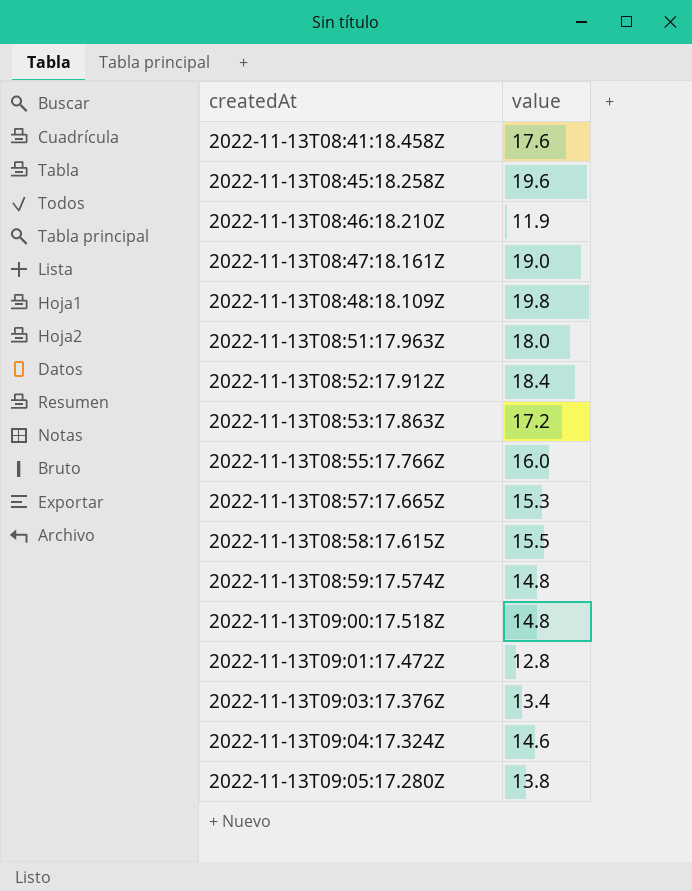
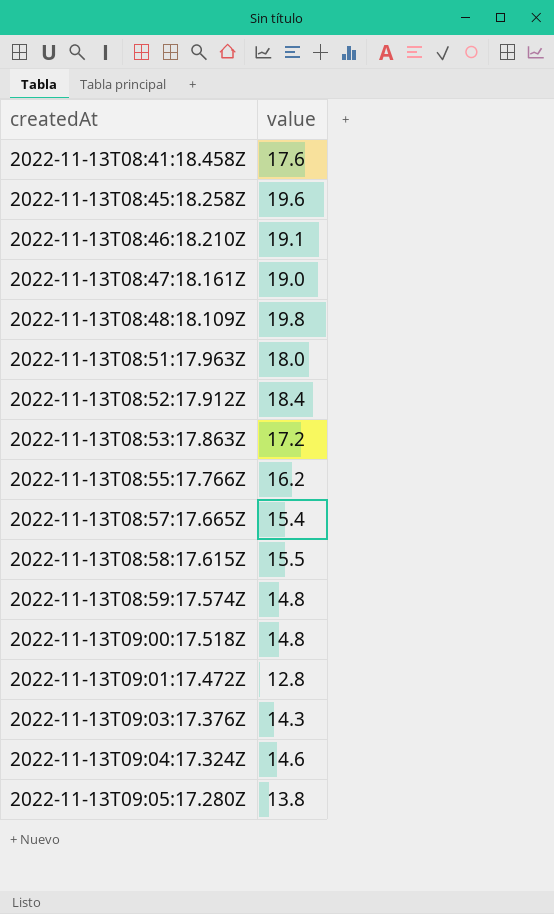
2022-11-13T08:46:18.210Z | value: 11.9 -> 19.1
2022-11-13T08:55:17.766Z | value: 16.0 -> 16.2
2022-11-13T08:57:17.665Z | value: 15.3 -> 15.4
2022-11-13T09:03:17.376Z | value: 13.4 -> 14.3

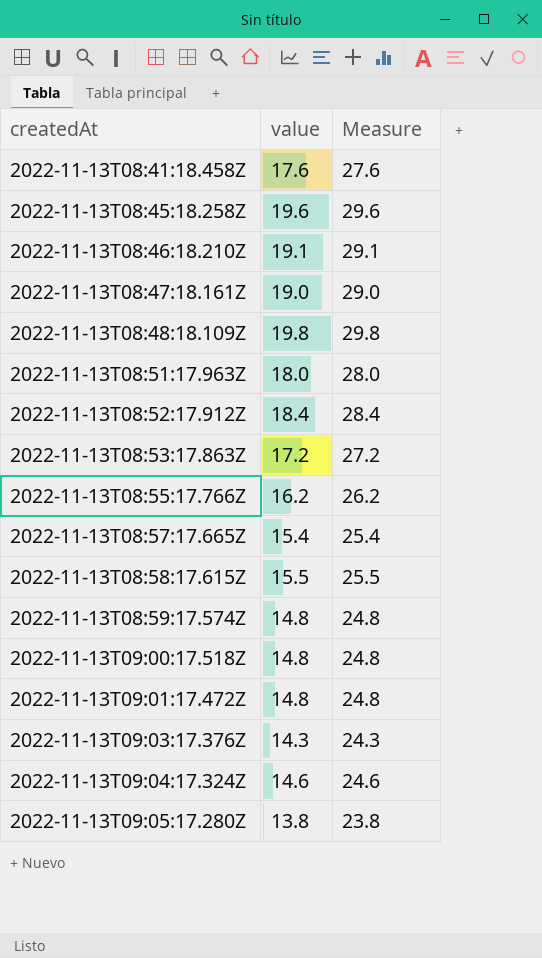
column Measure | formula: none -> [value] + 10
2022-11-13T09:01:17.472Z | value: 12.8 -> 14.8

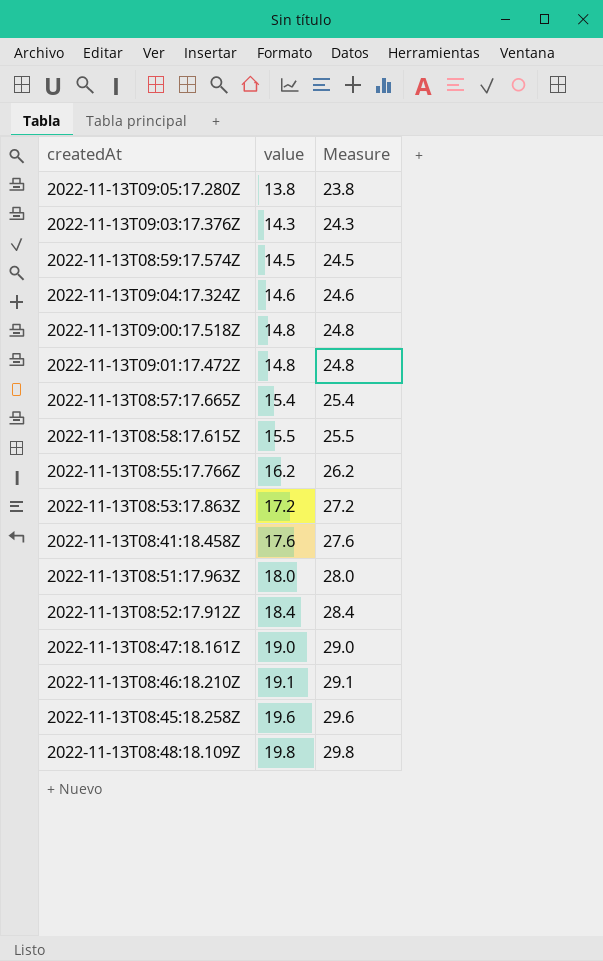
row order: createdAt ascending -> value ascending
2022-11-13T08:59:17.574Z | value: 14.8 -> 14.5
2022-11-13T08:59:17.574Z | Measure: 24.8 -> 24.5

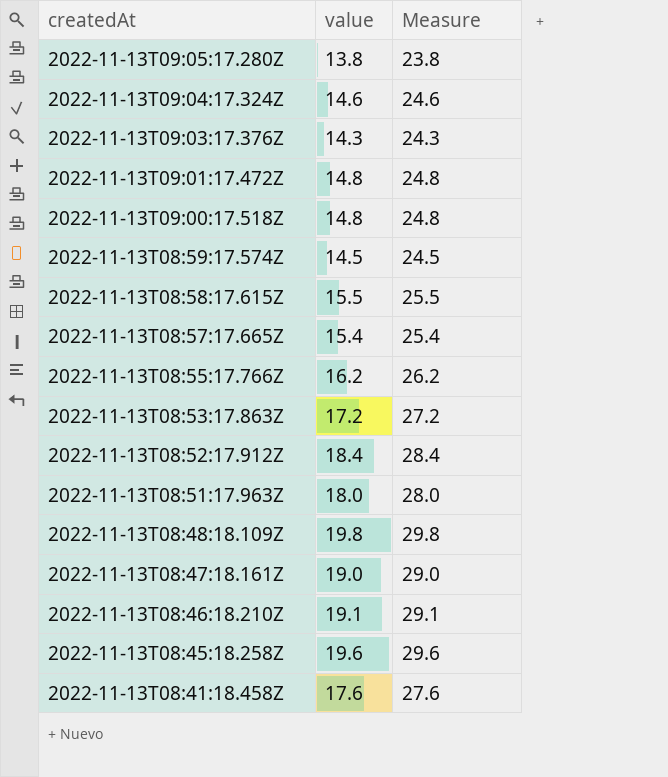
row order: value ascending -> createdAt descending

